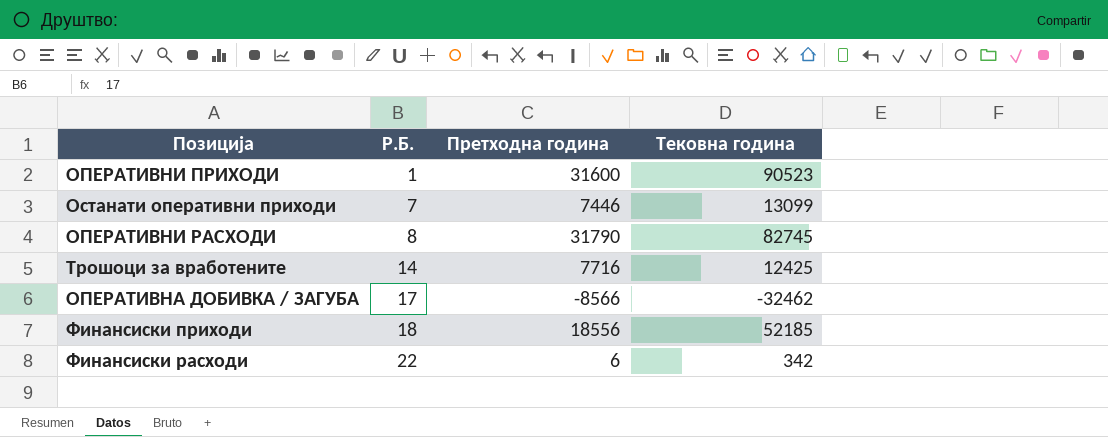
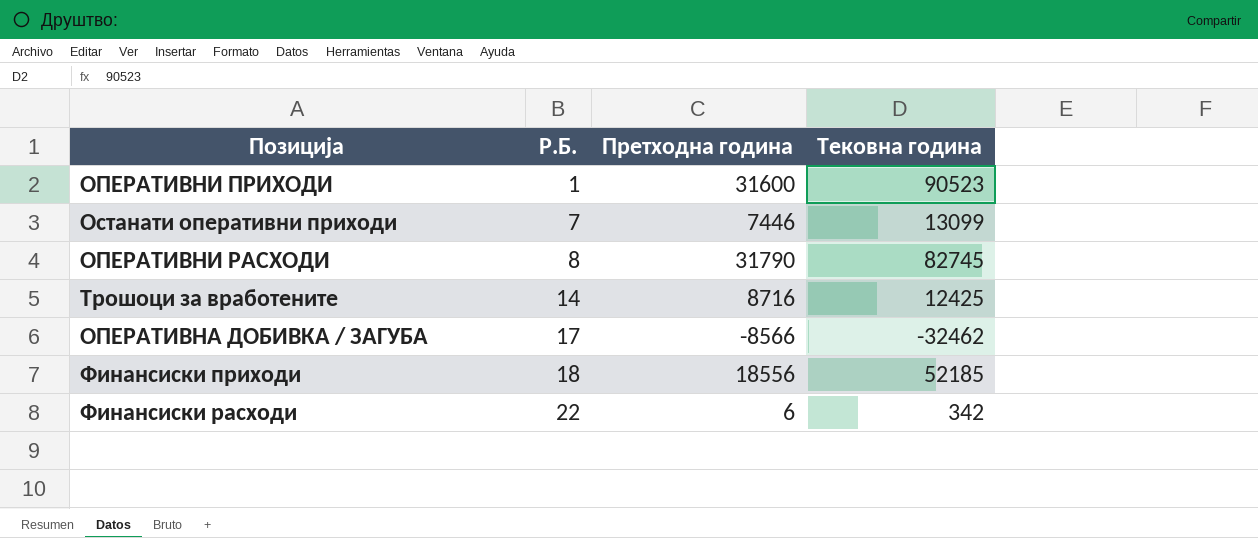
Трошоци за вработените | Претходна година: 7716 -> 8716

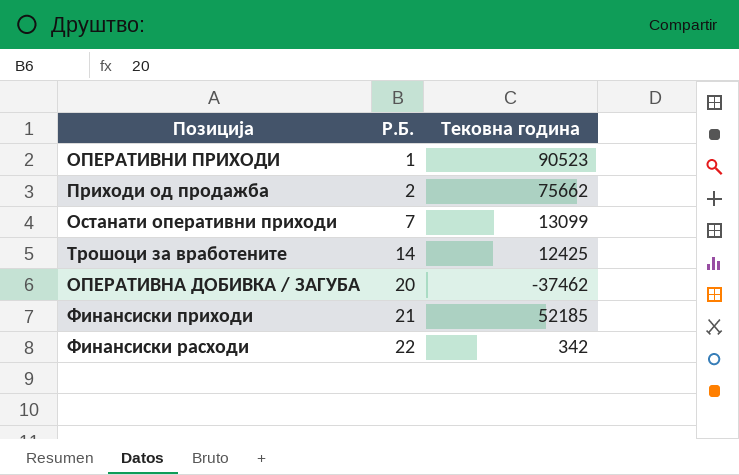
column Претходна година | position: 3 -> none
row ОПЕРАТИВНИ РАСХОДИ: 8 | 31790 | 82745 -> none
row Приходи од продажба: none -> 2 | 75662
ОПЕРАТИВНА ДОБИВКА / ЗАГУБА | Р.Б.: 17 -> 20
ОПЕРАТИВНА ДОБИВКА / ЗАГУБА | Тековна година: -32462 -> -37462
Финансиски приходи | Р.Б.: 18 -> 21

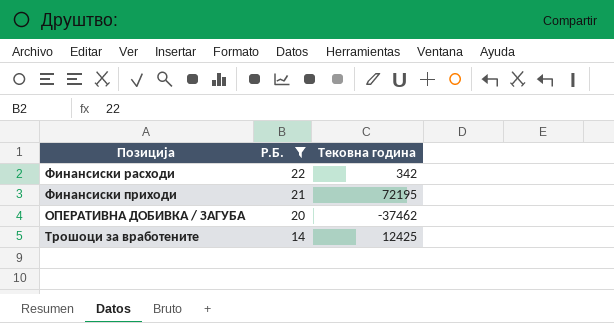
filter: none -> Р.Б. >= 14
row order: Р.Б. ascending -> Р.Б. descending
Финансиски приходи | Тековна година: 52185 -> 72195

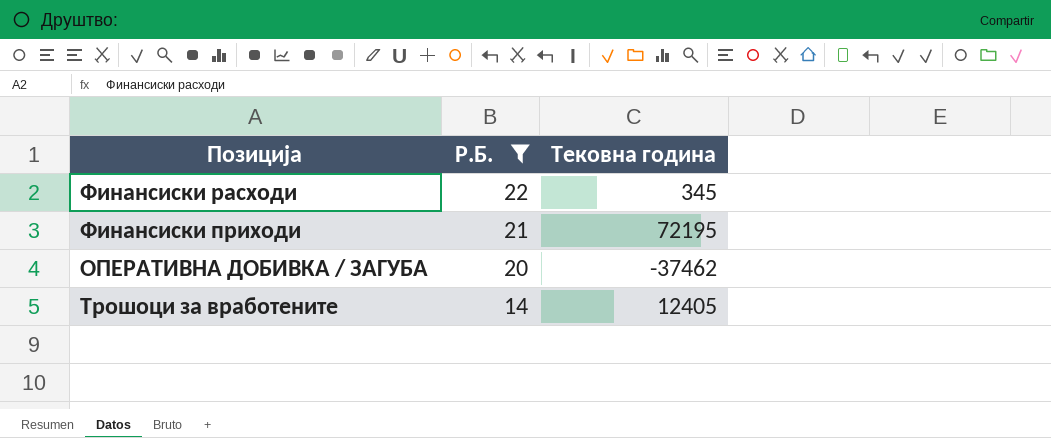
Финансиски расходи | Тековна година: 342 -> 345
Трошоци за вработените | Тековна година: 12425 -> 12405

